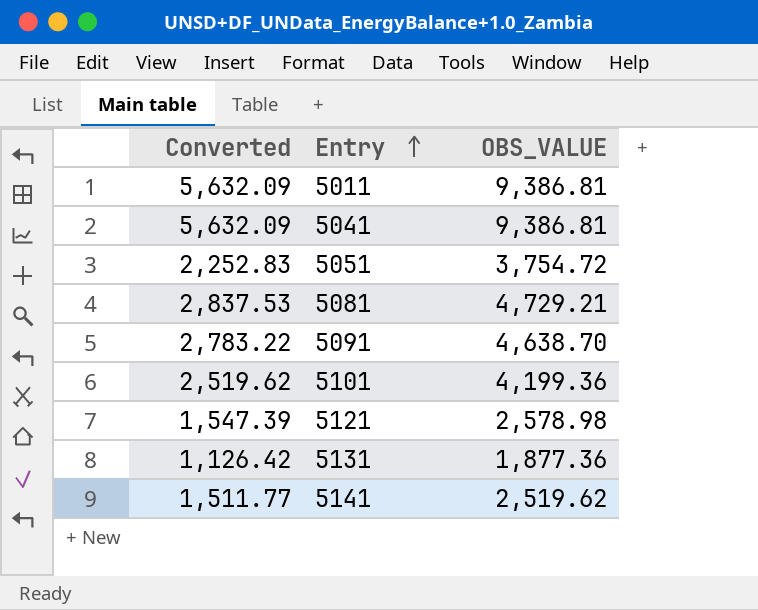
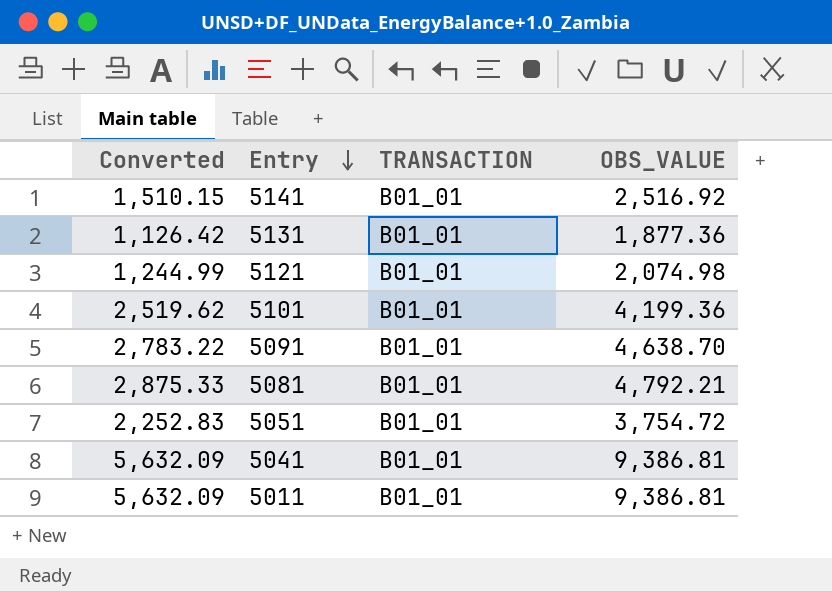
row order: Entry ascending -> Entry descending
column TRANSACTION | position: none -> 3
5141 | Converted: 1,511.77 -> 1,510.15
5141 | OBS_VALUE: 2,519.62 -> 2,516.92
5121 | Converted: 1,547.39 -> 1,244.99
5121 | OBS_VALUE: 2,578.98 -> 2,074.98
5081 | Converted: 2,837.53 -> 2,875.33
5081 | OBS_VALUE: 4,729.21 -> 4,792.21

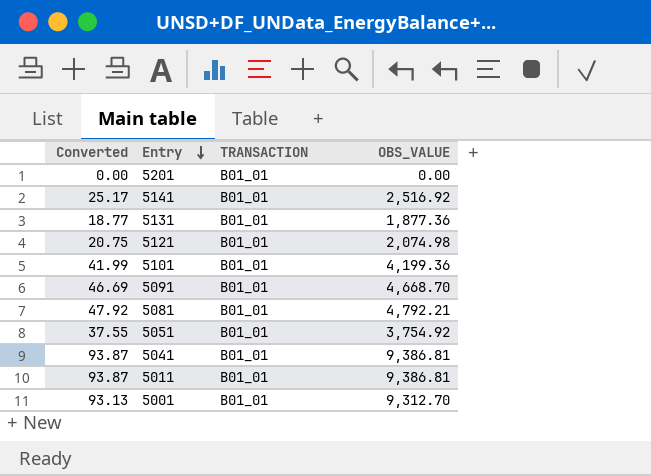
column Converted | formula: [OBS_VALUE] * 0.6 -> [OBS_VALUE] * 0.01
row 5201: none -> 0.00 | B01_01 | 0.00
5091 | OBS_VALUE: 4,638.70 -> 4,668.70
5051 | OBS_VALUE: 3,754.72 -> 3,754.92
row 5001: none -> 93.13 | B01_01 | 9,312.70

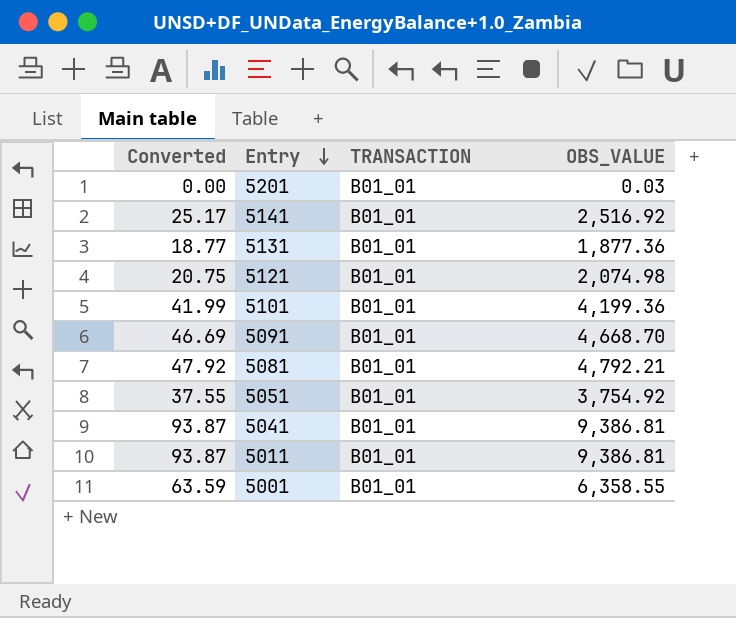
5201 | OBS_VALUE: 0.00 -> 0.03
5001 | Converted: 93.13 -> 63.59
5001 | OBS_VALUE: 9,312.70 -> 6,358.55

